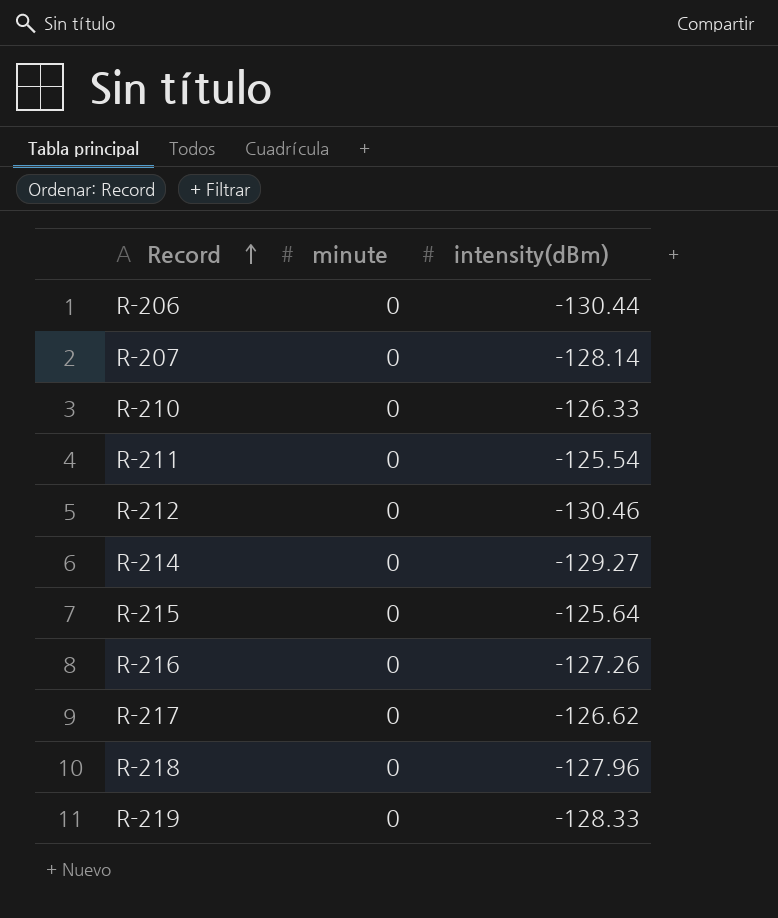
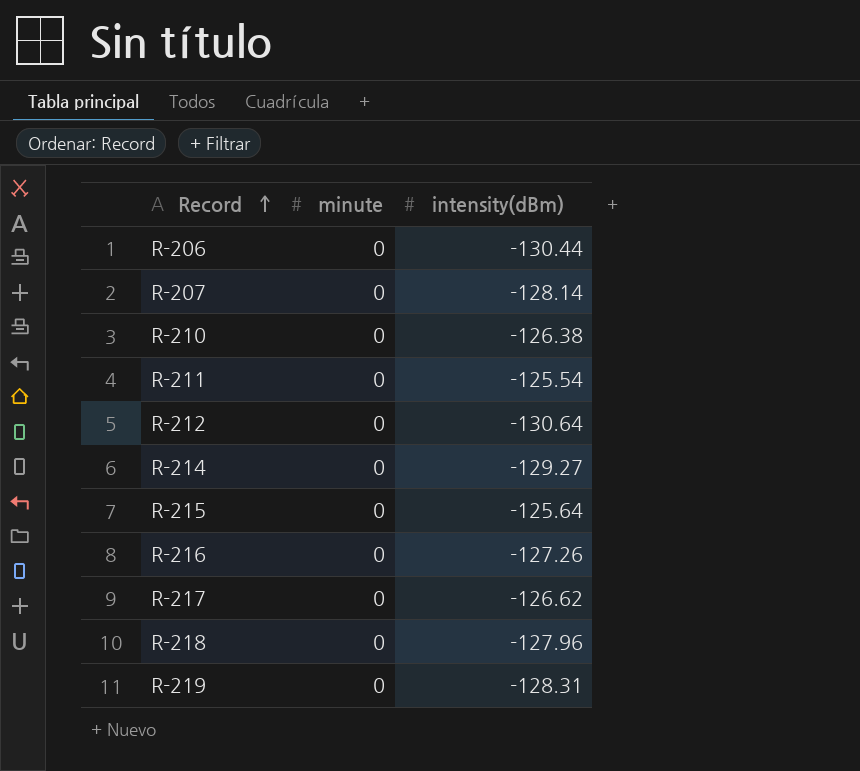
R-210 | intensity(dBm): -126.33 -> -126.38
R-212 | intensity(dBm): -130.46 -> -130.64
R-219 | intensity(dBm): -128.33 -> -128.31

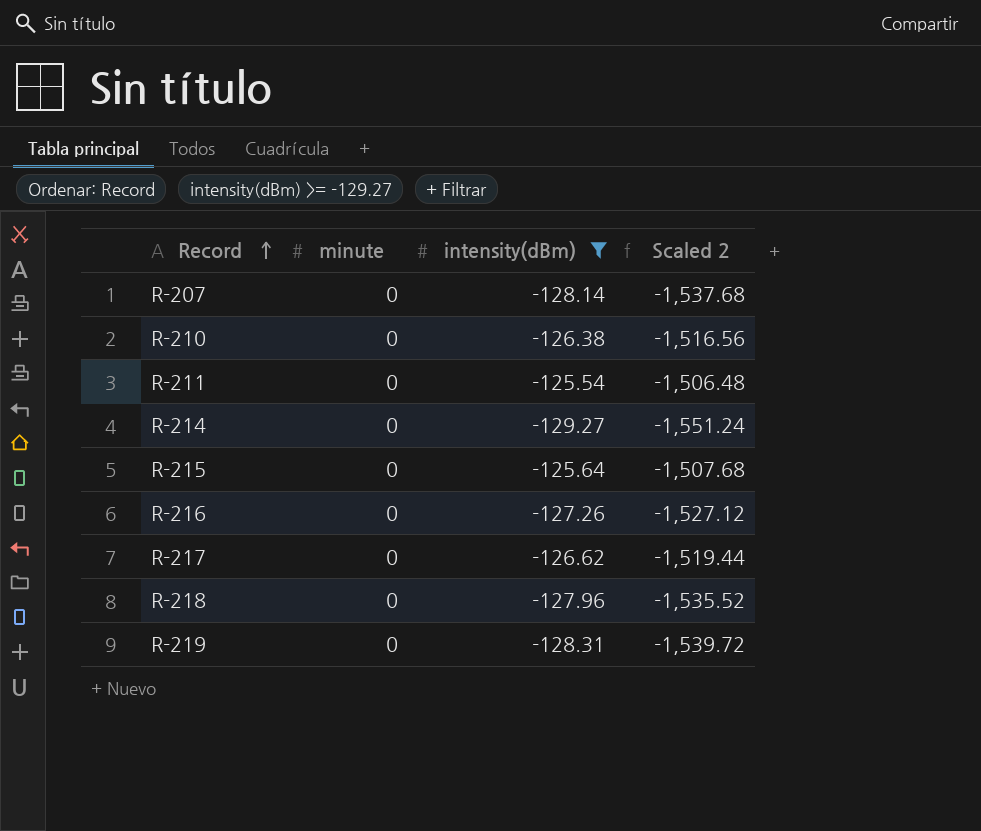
filter: none -> intensity(dBm) >= -129.27
column Scaled 2 | formula: none -> [intensity(dBm)] * 12

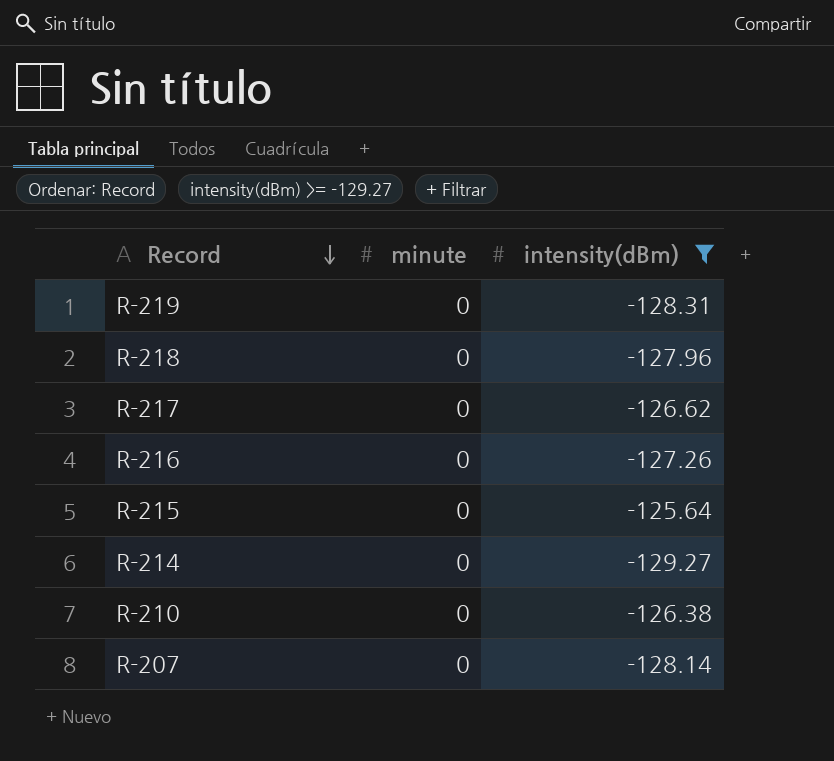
row order: Record ascending -> Record descending
column Scaled 2 | formula: [intensity(dBm)] * 12 -> none
row R-211: 0 | -125.54 | -1,506.48 -> none

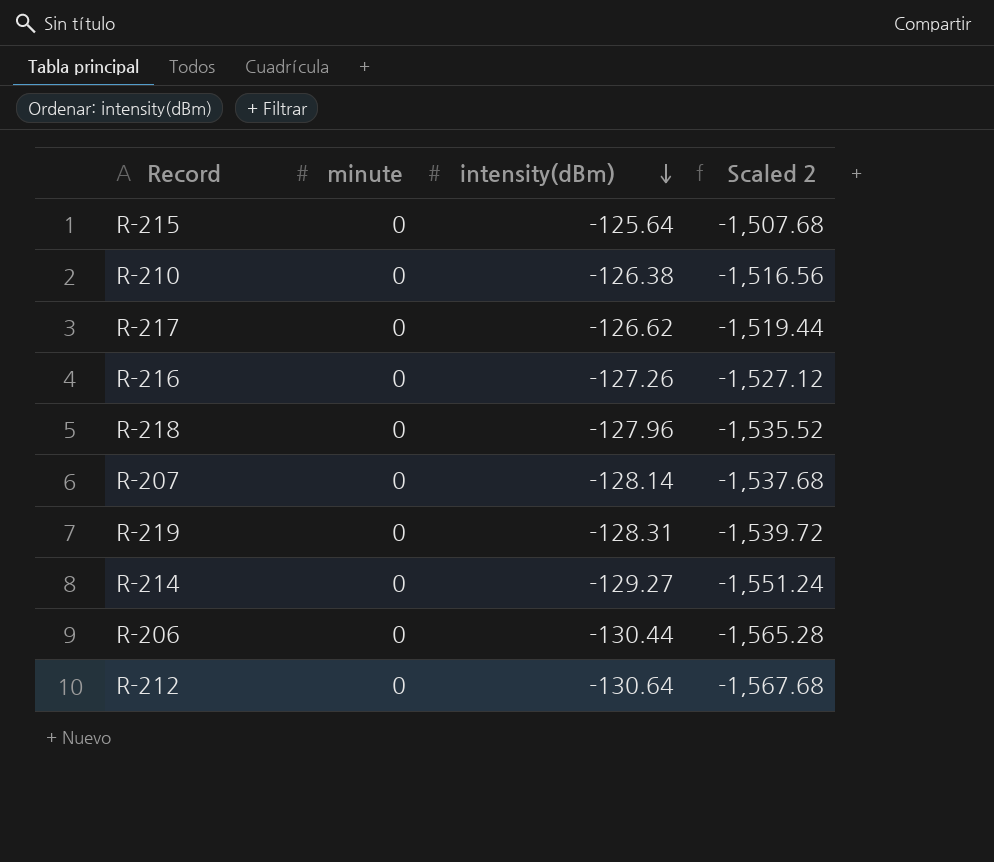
filter: intensity(dBm) >= -129.27 -> none
row order: Record descending -> intensity(dBm) descending
column Scaled 2 | formula: none -> [intensity(dBm)] * 12

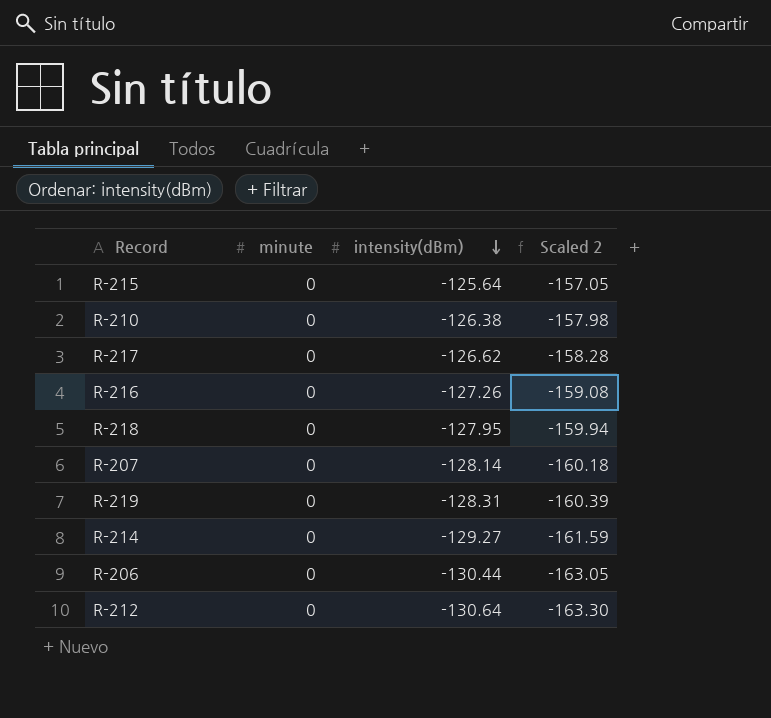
column Scaled 2 | formula: [intensity(dBm)] * 12 -> [intensity(dBm)] * 1.25
R-218 | intensity(dBm): -127.96 -> -127.95

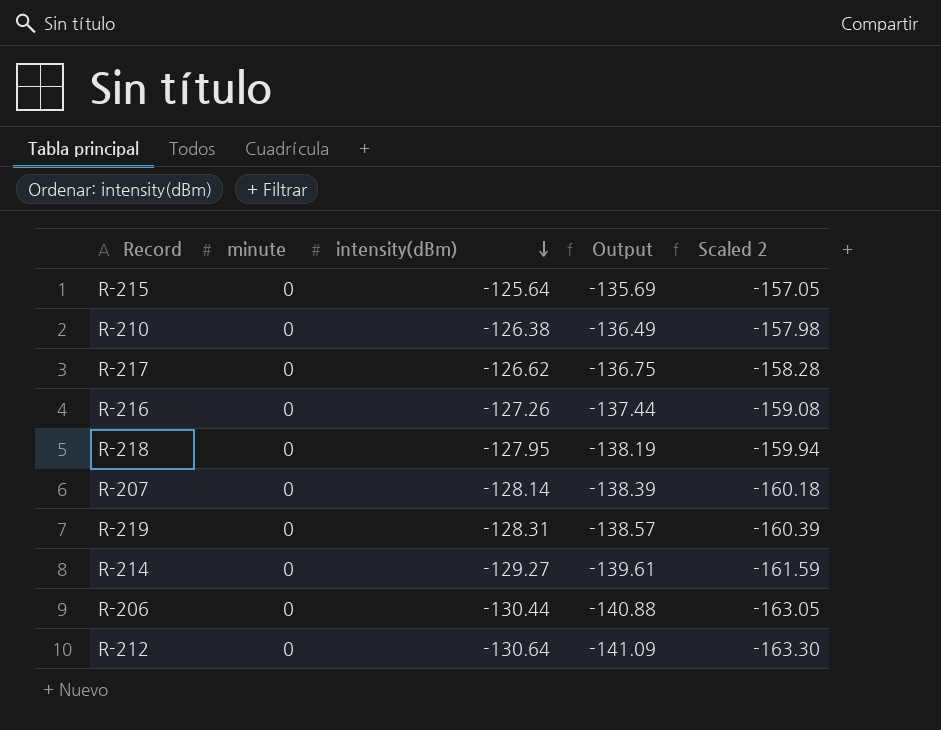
column Output | formula: none -> [intensity(dBm)] * 1.08

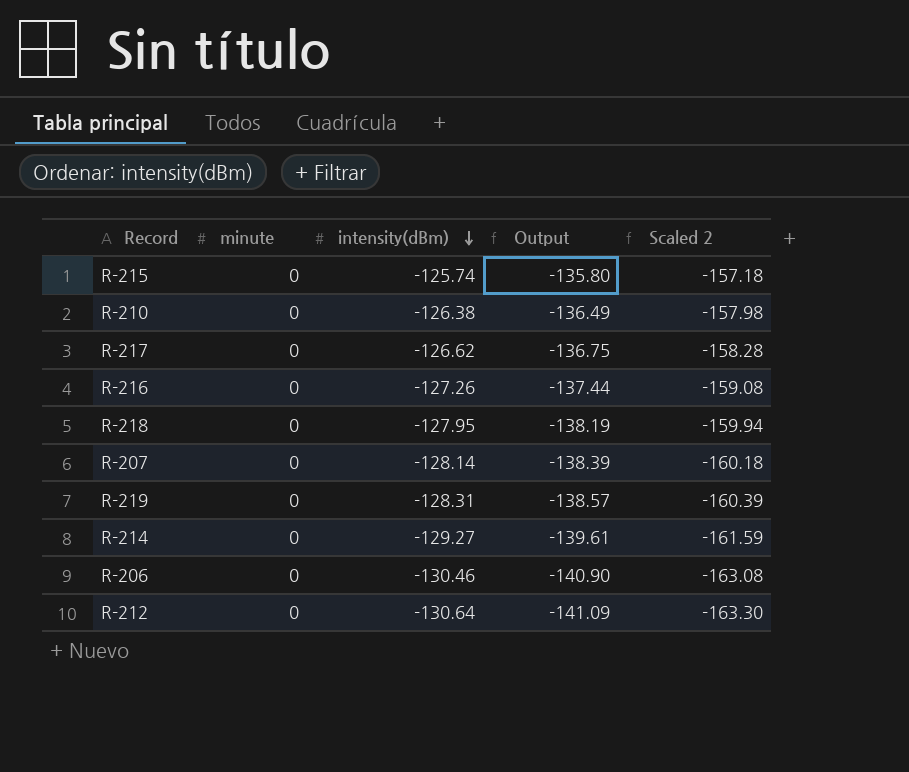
R-215 | intensity(dBm): -125.64 -> -125.74
R-215 | Output: -135.69 -> -135.80
R-215 | Scaled 2: -157.05 -> -157.18
R-206 | intensity(dBm): -130.44 -> -130.46
R-206 | Output: -140.88 -> -140.90
R-206 | Scaled 2: -163.05 -> -163.08

